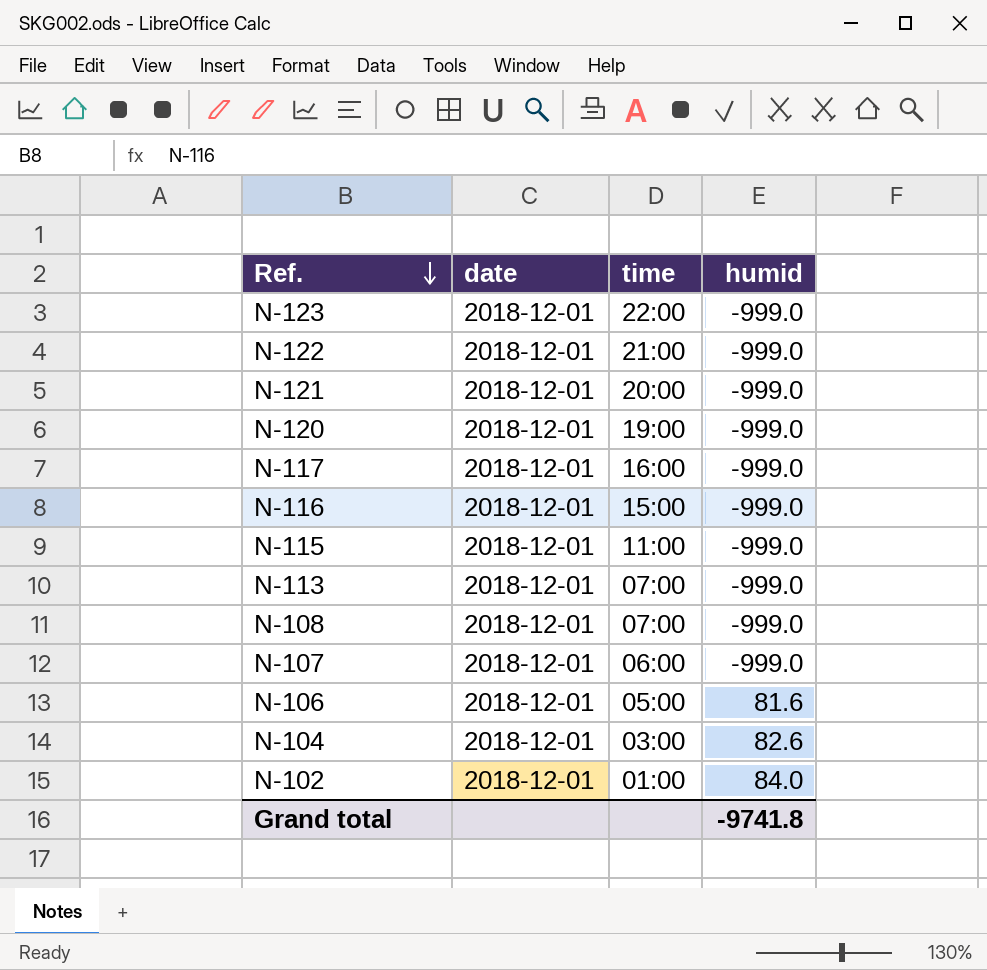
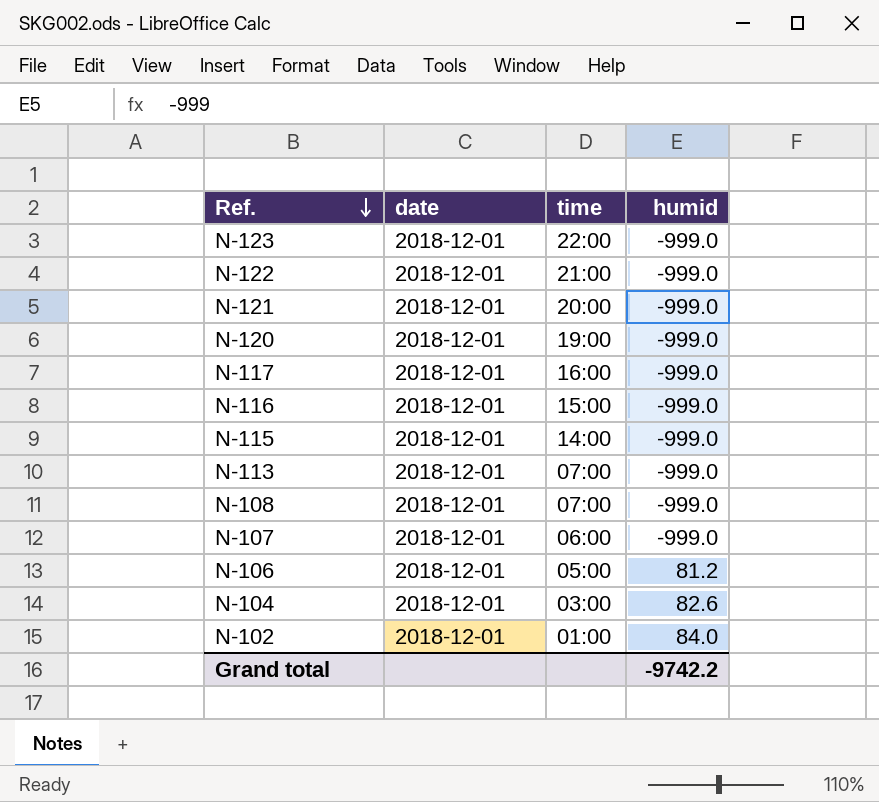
N-115 | time: 11:00 -> 14:00
N-106 | humid: 81.6 -> 81.2
Grand total | humid: -9741.8 -> -9742.2

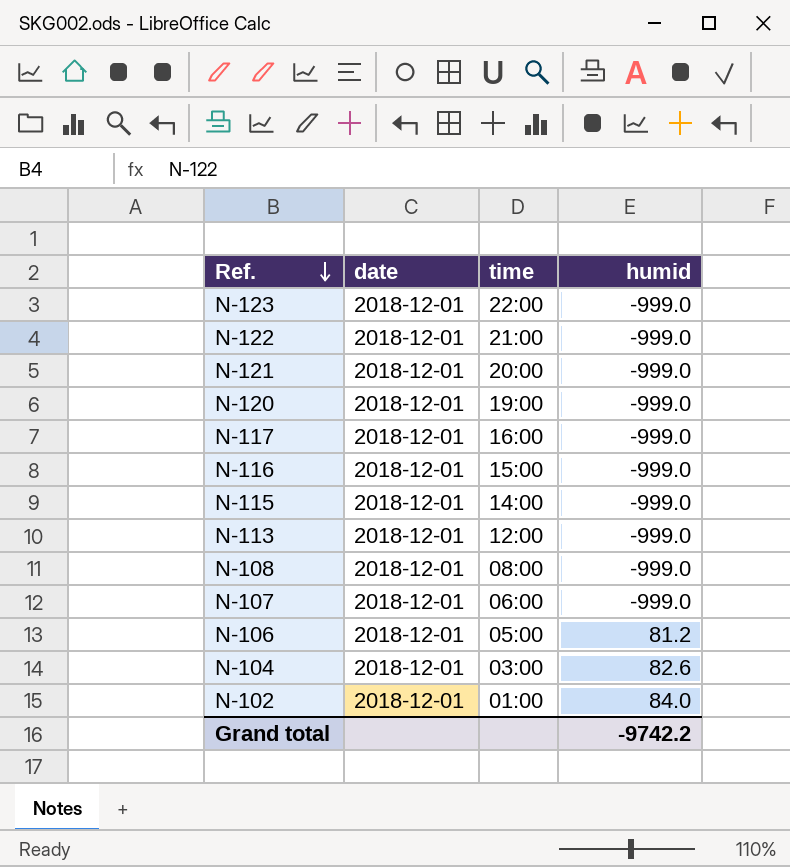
N-113 | time: 07:00 -> 12:00
N-108 | time: 07:00 -> 08:00

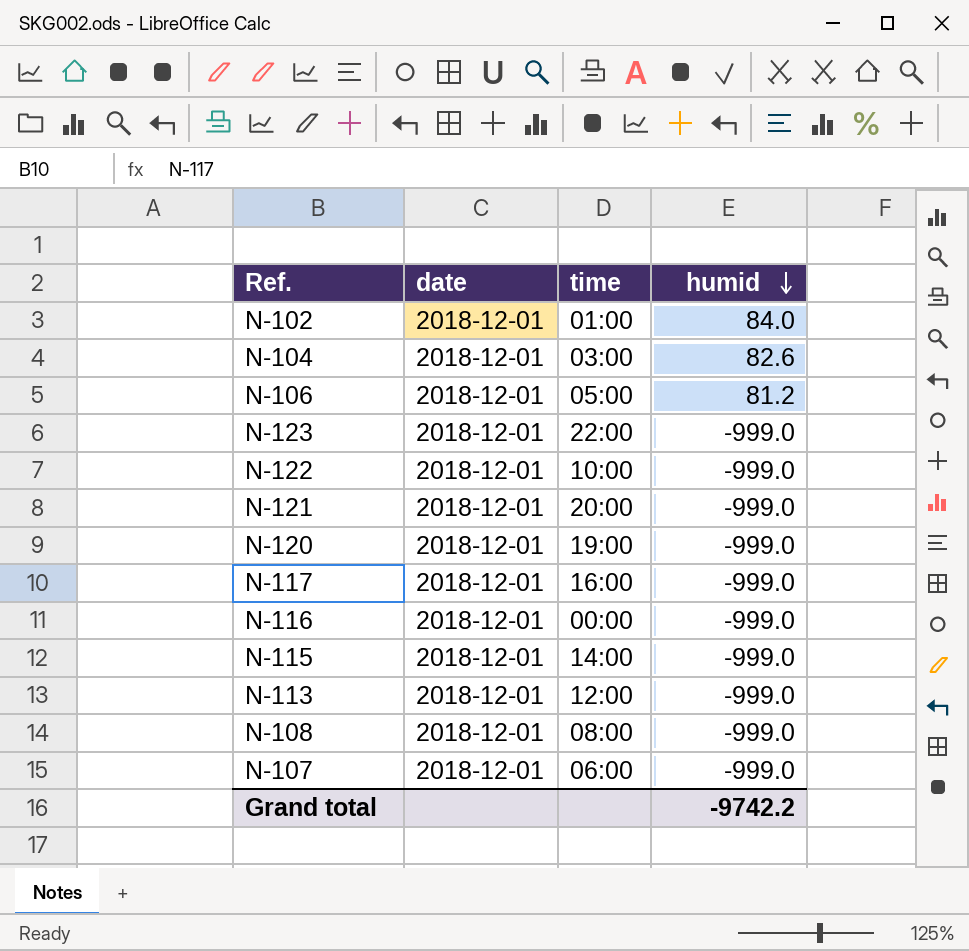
row order: Ref. descending -> humid descending
N-122 | time: 21:00 -> 10:00
N-116 | time: 15:00 -> 00:00

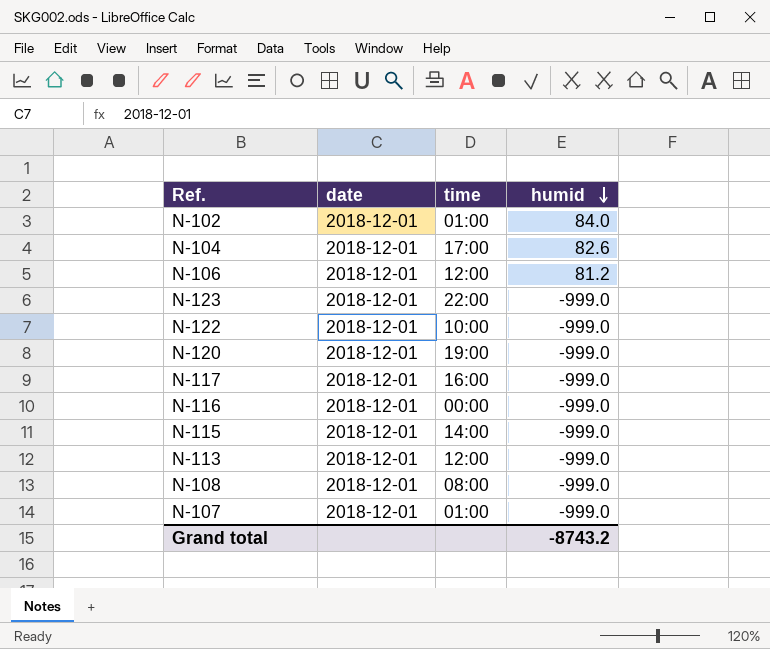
row N-121: 2018-12-01 | 20:00 | -999.0 -> none
N-104 | time: 03:00 -> 17:00
N-106 | time: 05:00 -> 12:00
N-107 | time: 06:00 -> 01:00
Grand total | humid: -9742.2 -> -8743.2

